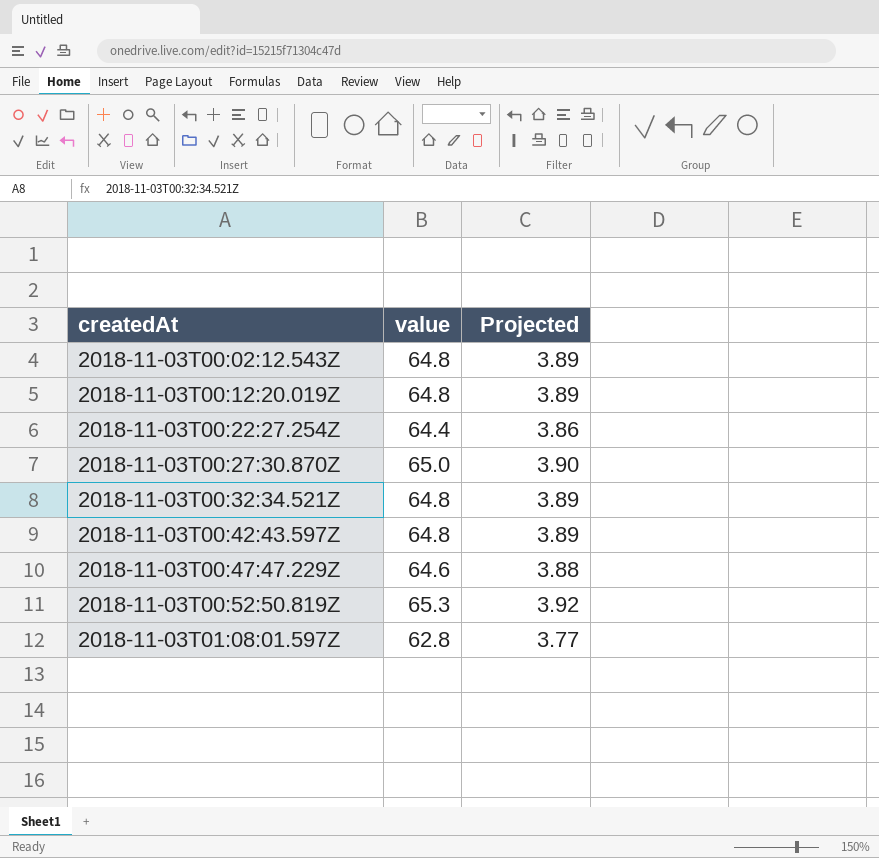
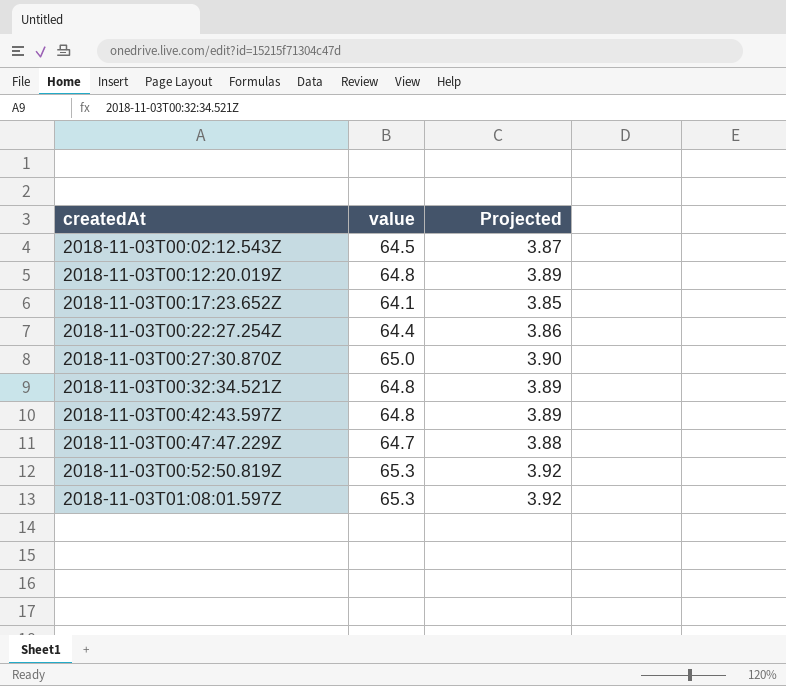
2018-11-03T00:02:12.543Z | value: 64.8 -> 64.5
2018-11-03T00:02:12.543Z | Projected: 3.89 -> 3.87
row 2018-11-03T00:17:23.652Z: none -> 64.1 | 3.85
2018-11-03T00:47:47.229Z | value: 64.6 -> 64.7
2018-11-03T01:08:01.597Z | value: 62.8 -> 65.3
2018-11-03T01:08:01.597Z | Projected: 3.77 -> 3.92

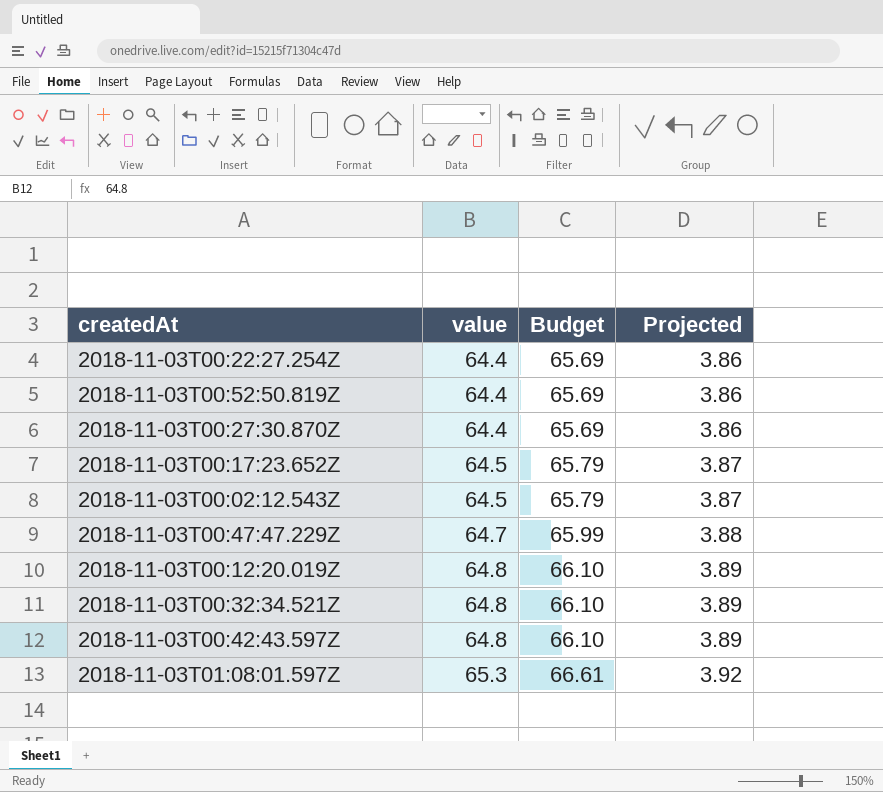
row order: createdAt ascending -> value ascending
column Budget | formula: none -> [value] * 1.02
2018-11-03T00:52:50.819Z | value: 65.3 -> 64.4
2018-11-03T00:52:50.819Z | Projected: 3.92 -> 3.86
2018-11-03T00:27:30.870Z | value: 65.0 -> 64.4
2018-11-03T00:27:30.870Z | Projected: 3.90 -> 3.86
2018-11-03T00:17:23.652Z | value: 64.1 -> 64.5
2018-11-03T00:17:23.652Z | Projected: 3.85 -> 3.87

